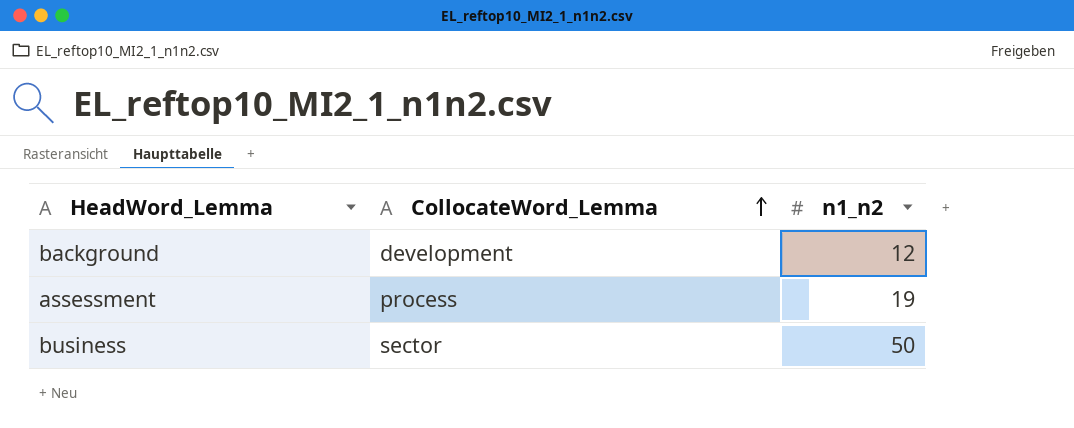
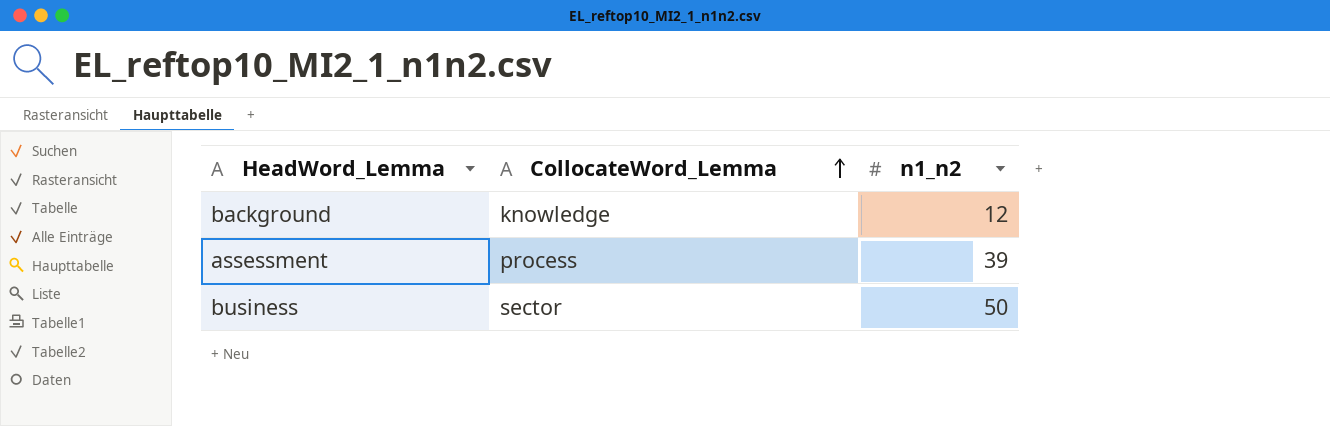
background | CollocateWord_Lemma: development -> knowledge
assessment | n1_n2: 19 -> 39

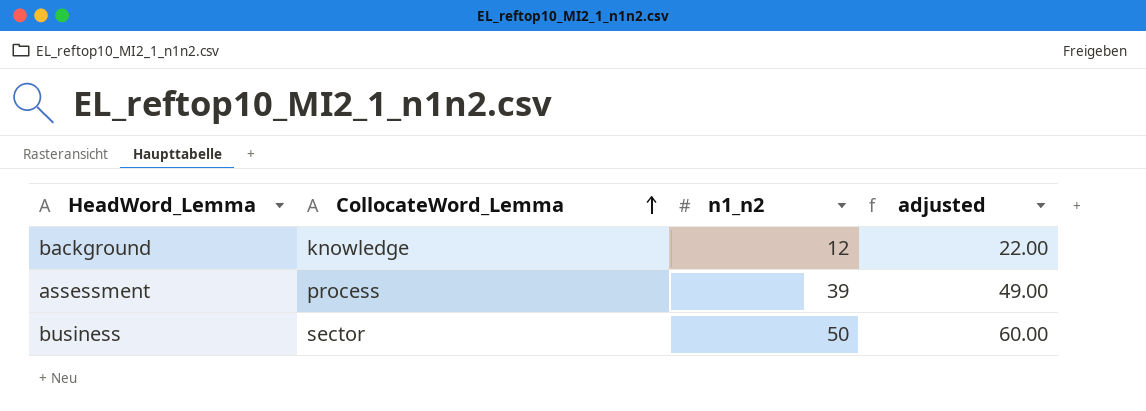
column adjusted | formula: none -> [n1_n2] + 10

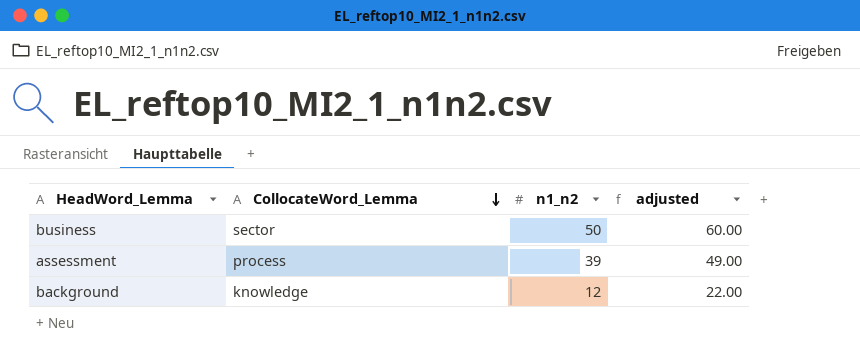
row order: CollocateWord_Lemma ascending -> CollocateWord_Lemma descending

